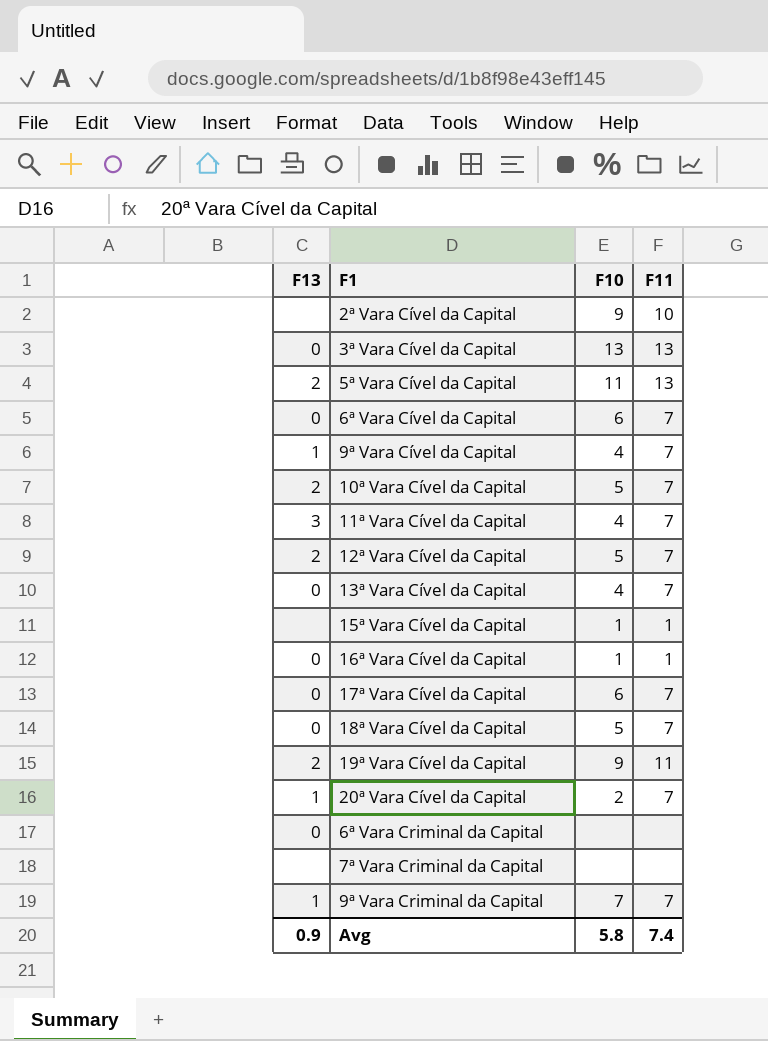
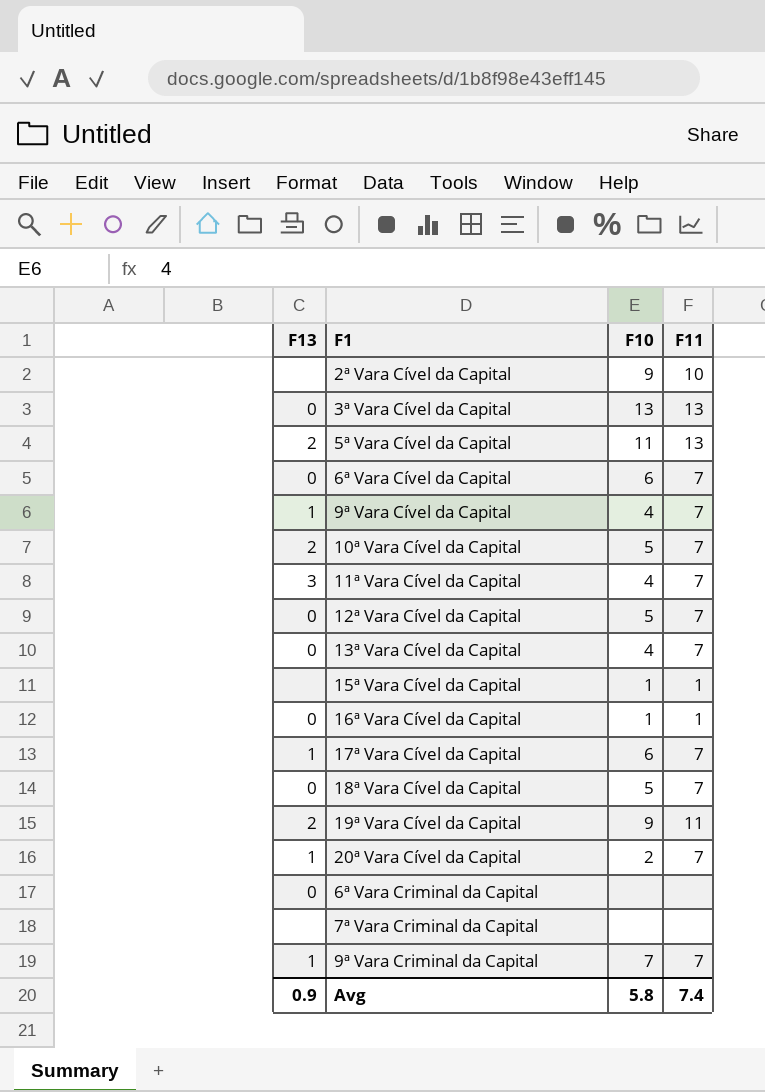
12ª Vara Cível da Capital | F13: 2 -> 0
17ª Vara Cível da Capital | F13: 0 -> 1

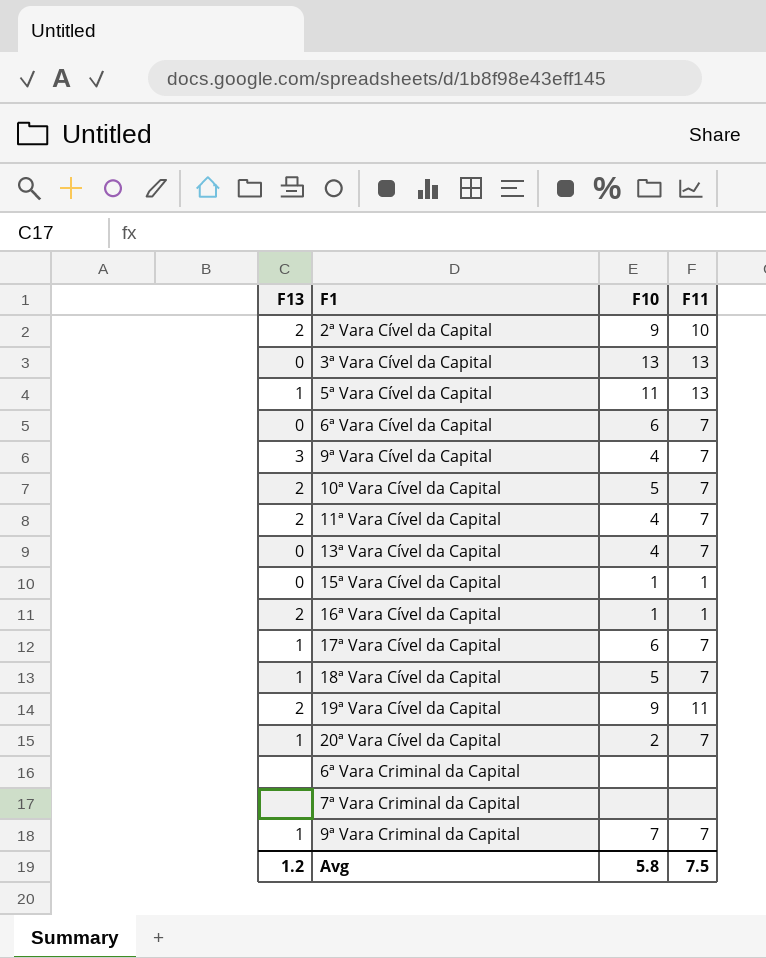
row 12ª Vara Cível da Capital: 0 | 5 | 7 -> none
2ª Vara Cível da Capital | F13: none -> 2
5ª Vara Cível da Capital | F13: 2 -> 1
9ª Vara Cível da Capital | F13: 1 -> 3
11ª Vara Cível da Capital | F13: 3 -> 2
15ª Vara Cível da Capital | F13: none -> 0
16ª Vara Cível da Capital | F13: 0 -> 2
18ª Vara Cível da Capital | F13: 0 -> 1
6ª Vara Criminal da Capital | F13: 0 -> none
Avg | F13: 0.9 -> 1.2
Avg | F11: 7.4 -> 7.5

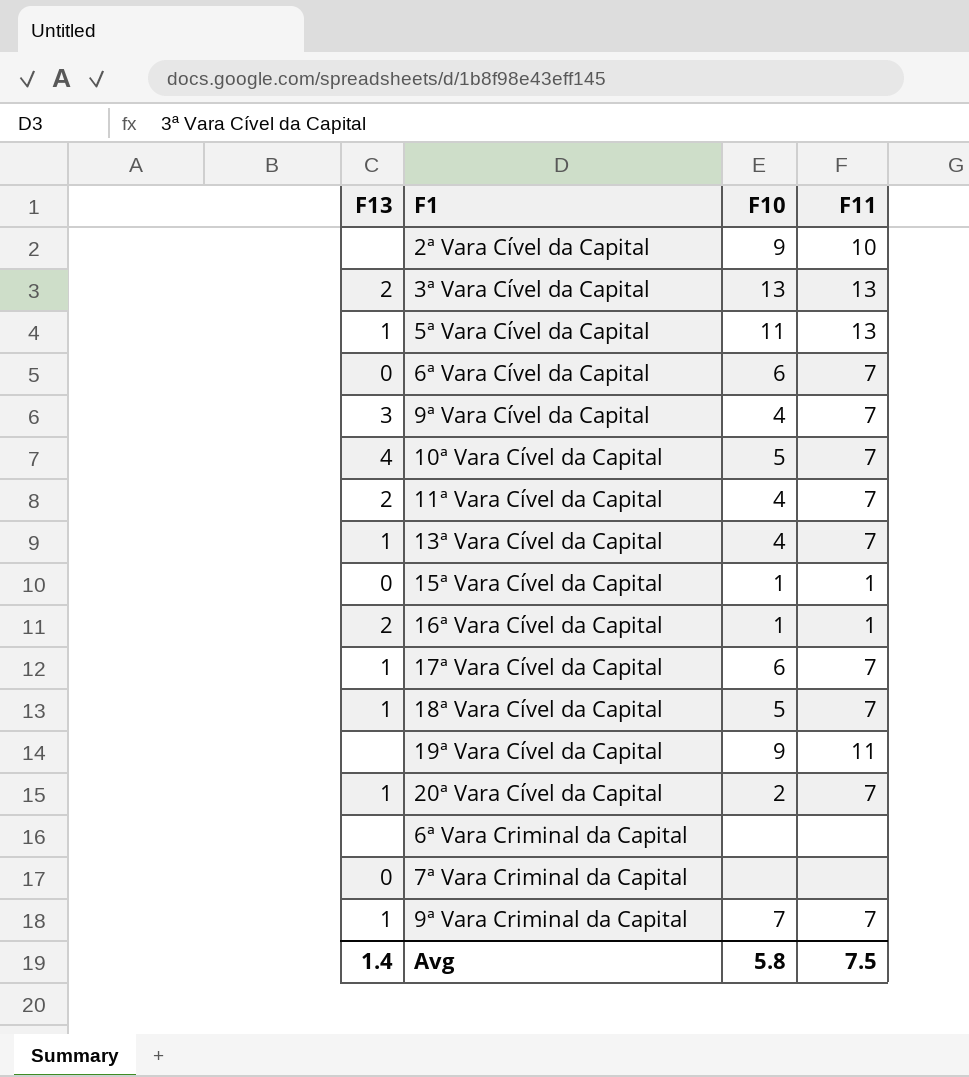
2ª Vara Cível da Capital | F13: 2 -> none
3ª Vara Cível da Capital | F13: 0 -> 2
10ª Vara Cível da Capital | F13: 2 -> 4
13ª Vara Cível da Capital | F13: 0 -> 1
19ª Vara Cível da Capital | F13: 2 -> none
7ª Vara Criminal da Capital | F13: none -> 0
Avg | F13: 1.2 -> 1.4

